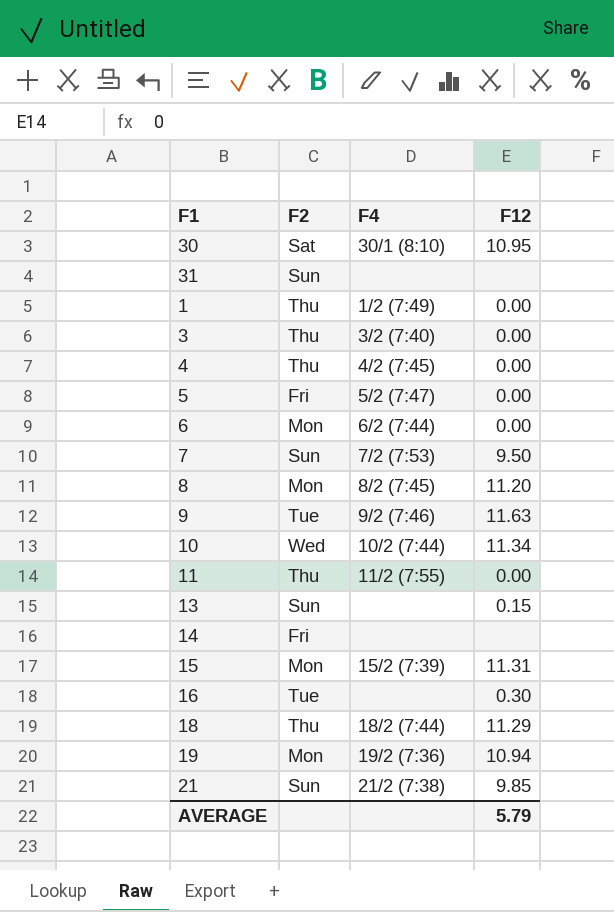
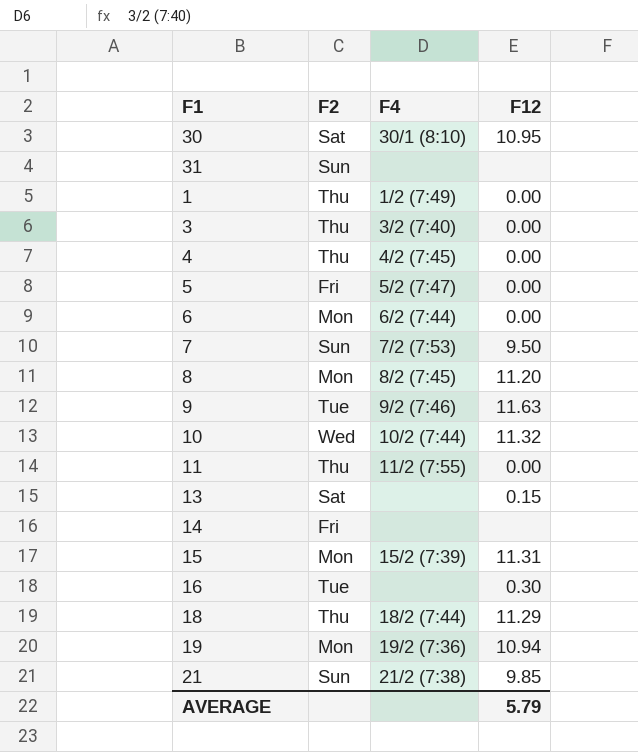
10 | F12: 11.34 -> 11.32
13 | F2: Sun -> Sat

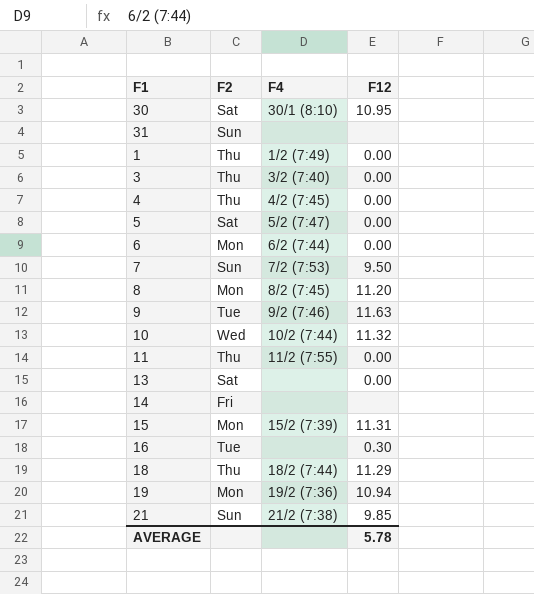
5 | F2: Fri -> Sat
13 | F12: 0.15 -> 0.00
AVERAGE | F12: 5.79 -> 5.78

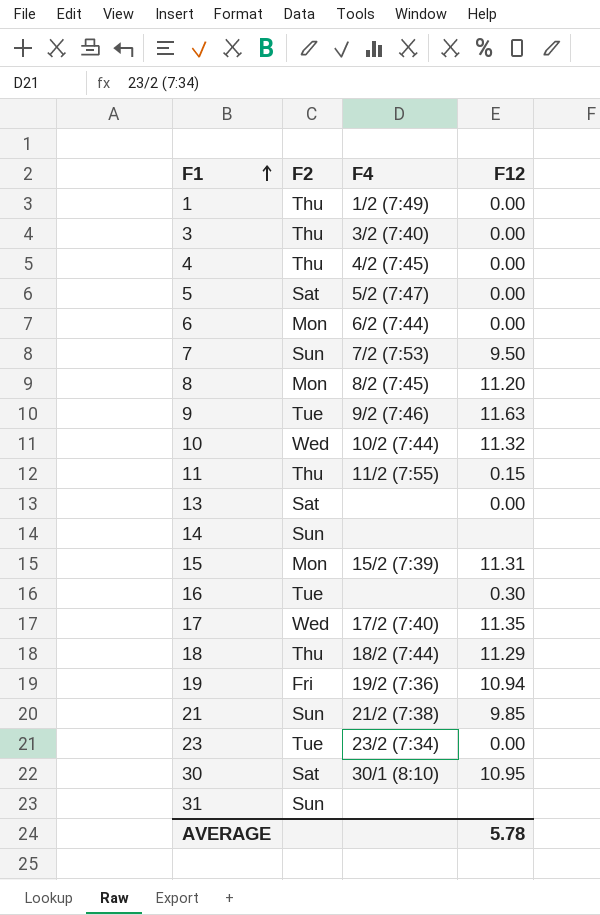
row order: none -> F1 ascending
11 | F12: 0.00 -> 0.15
14 | F2: Fri -> Sun
row 17: none -> Wed | 17/2 (7:40) | 11.35
19 | F2: Mon -> Fri
row 23: none -> Tue | 23/2 (7:34) | 0.00

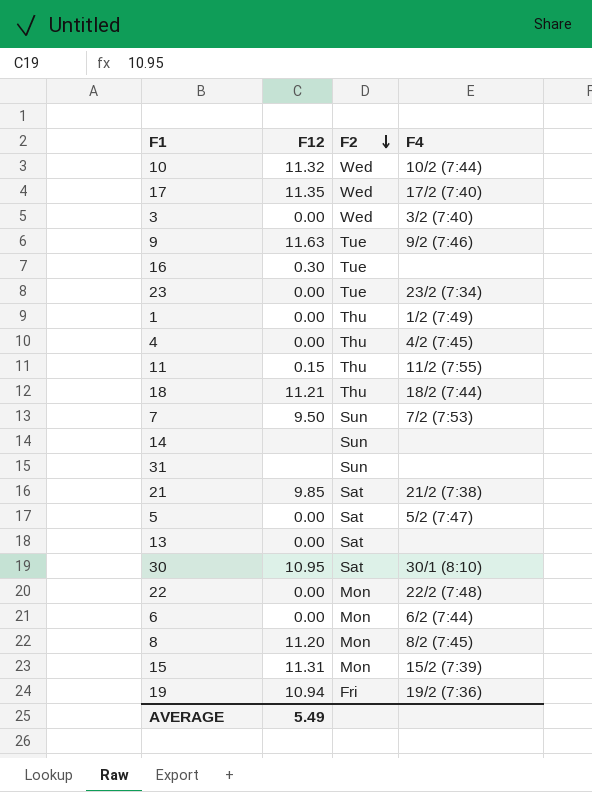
row order: F1 ascending -> F2 descending
column F12 | position: 4 -> 2
3 | F2: Thu -> Wed
18 | F12: 11.29 -> 11.21
21 | F2: Sun -> Sat
row 22: none -> 0.00 | Mon | 22/2 (7:48)
AVERAGE | F12: 5.78 -> 5.49

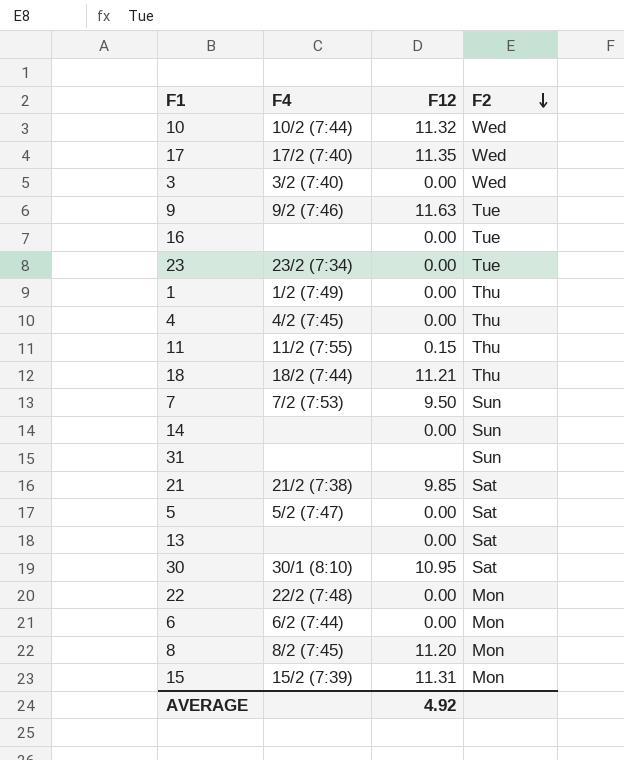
column F4 | position: 4 -> 2
row 19: 10.94 | Fri | 19/2 (7:36) -> none
16 | F12: 0.30 -> 0.00
14 | F12: none -> 0.00
AVERAGE | F12: 5.49 -> 4.92

